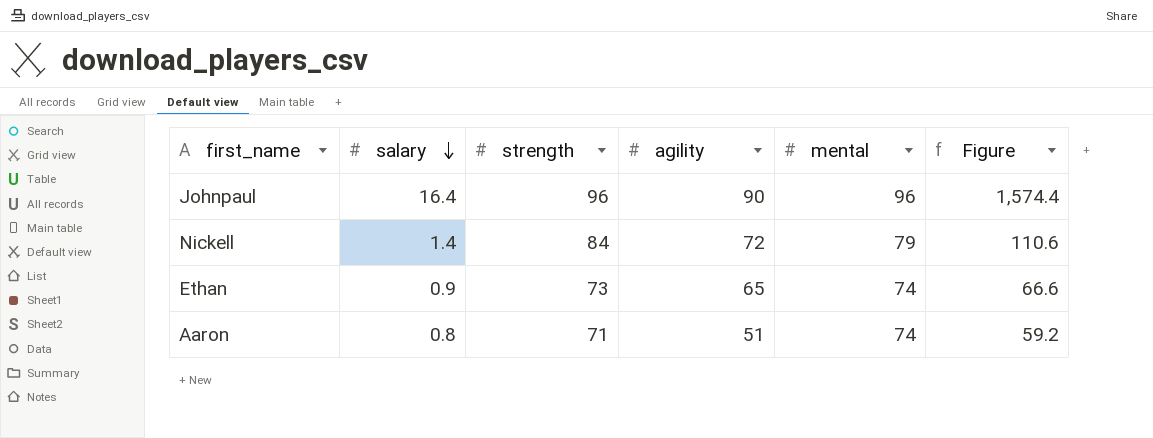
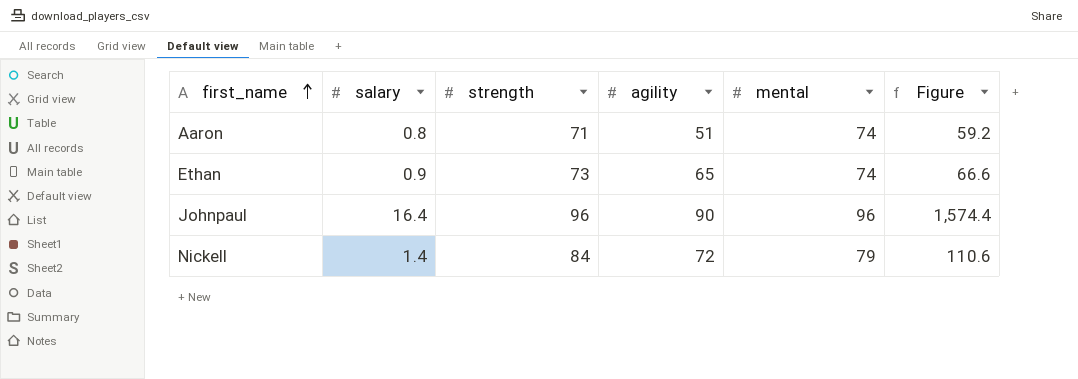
row order: salary descending -> first_name ascending

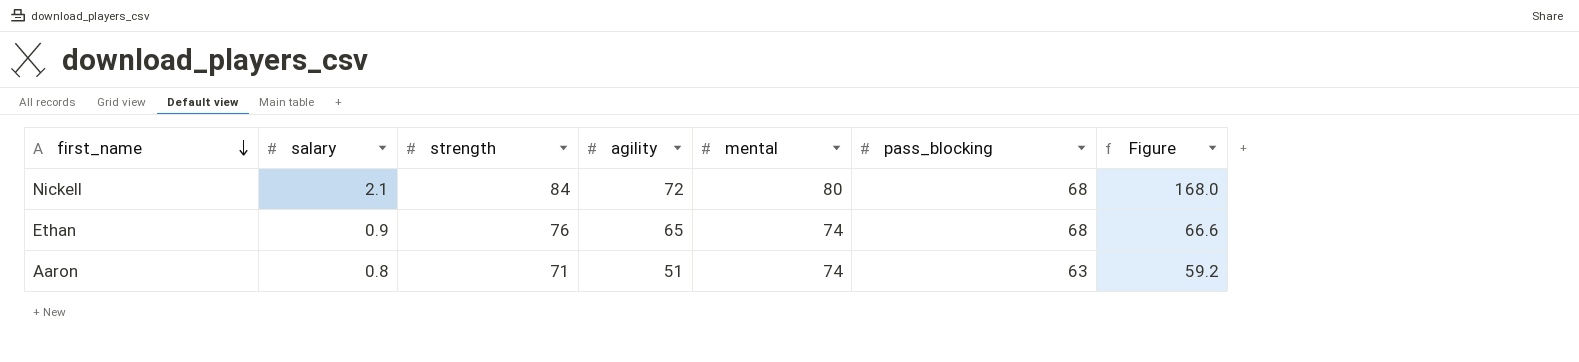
row order: first_name ascending -> first_name descending
column pass_blocking | position: none -> 6
row Johnpaul: 16.4 | 96 | 90 | 96 | 1,574.4 -> none
Nickell | salary: 1.4 -> 2.1
Nickell | mental: 79 -> 80
Nickell | Figure: 110.6 -> 168.0
Ethan | strength: 73 -> 76

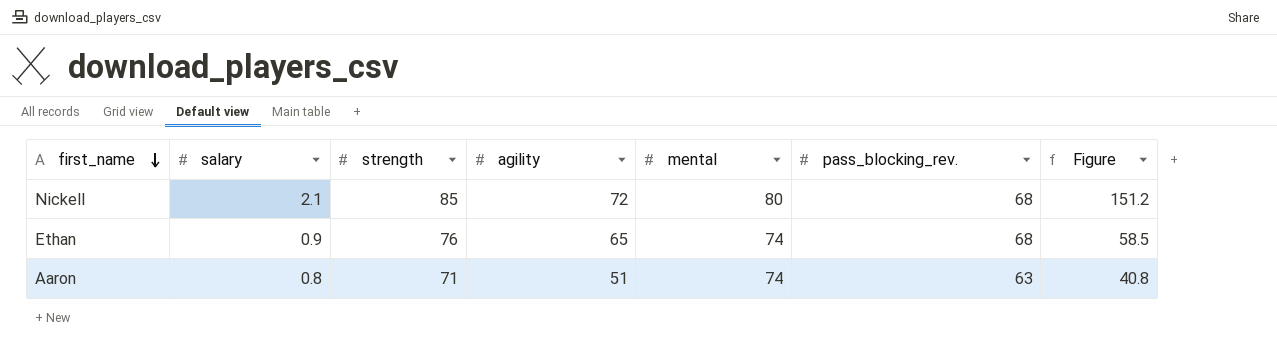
column name: pass_blocking -> pass_blocking_rev.
column Figure | formula: [salary] * [mental] -> [salary] * [agility]
Nickell | strength: 84 -> 85

